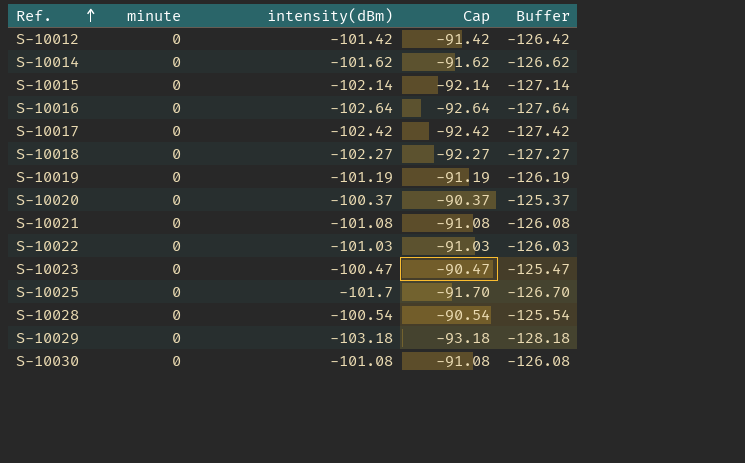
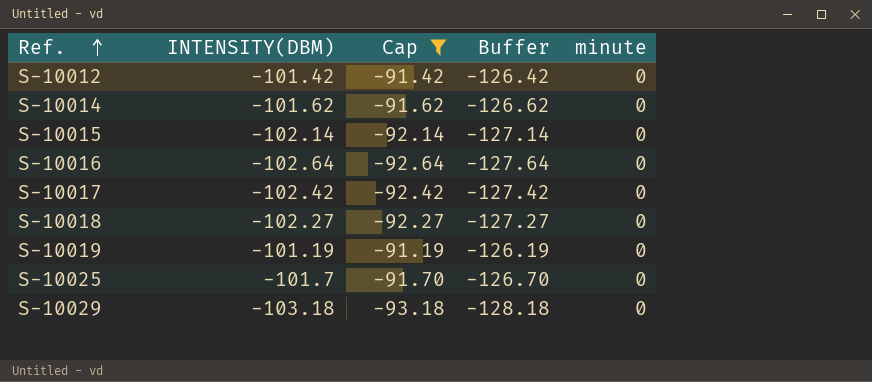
filter: none -> Cap <= -91.19
column name: intensity(dBm) -> INTENSITY(DBM)
column minute | position: 2 -> 5

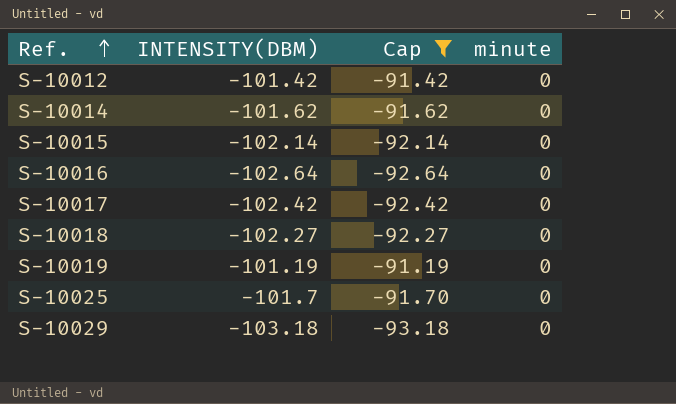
column Buffer | formula: [INTENSITY(DBM)] - 25 -> none

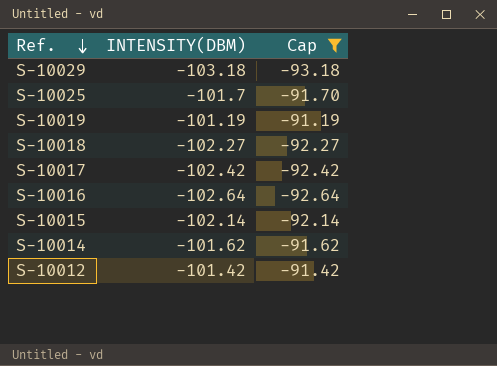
row order: Ref. ascending -> Ref. descending
column minute | position: 4 -> none

